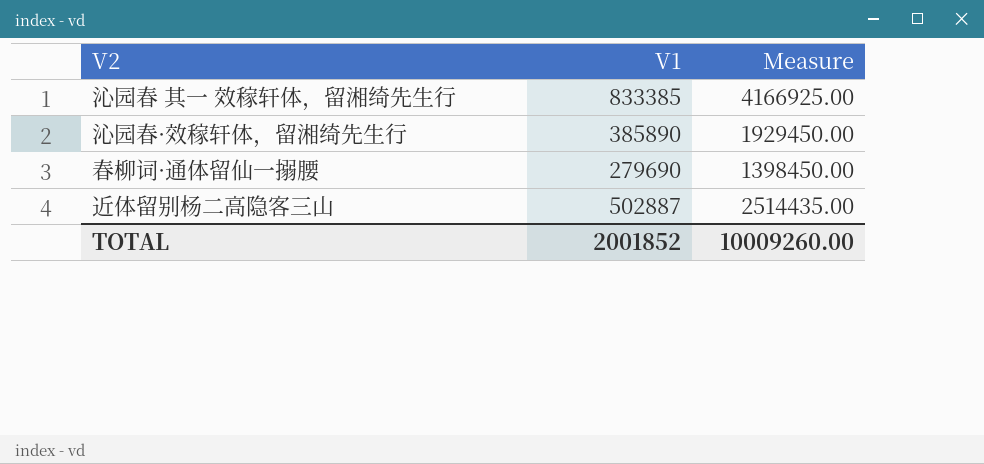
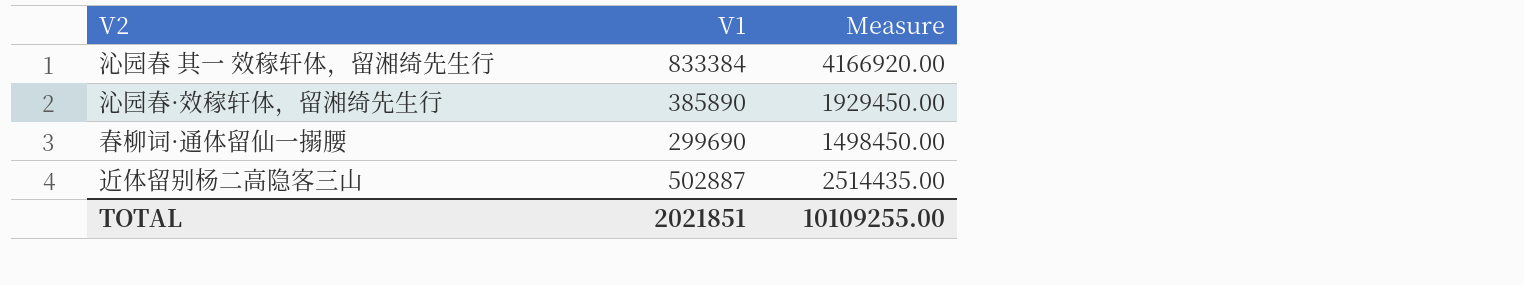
沁园春 其一 效稼轩体，留湘绮先生行 | V1: 833385 -> 833384
沁园春 其一 效稼轩体，留湘绮先生行 | Measure: 4166925.00 -> 4166920.00
春柳词·通体留仙一搦腰 | V1: 279690 -> 299690
春柳词·通体留仙一搦腰 | Measure: 1398450.00 -> 1498450.00
TOTAL | V1: 2001852 -> 2021851
TOTAL | Measure: 10009260.00 -> 10109255.00

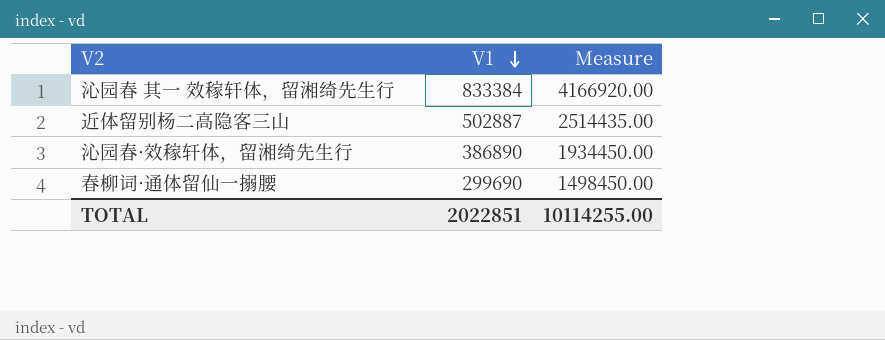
row order: none -> V1 descending
沁园春·效稼轩体，留湘绮先生行 | V1: 385890 -> 386890
沁园春·效稼轩体，留湘绮先生行 | Measure: 1929450.00 -> 1934450.00
TOTAL | V1: 2021851 -> 2022851
TOTAL | Measure: 10109255.00 -> 10114255.00

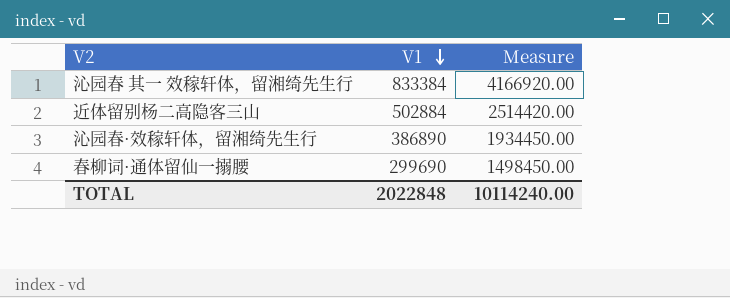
近体留别杨二高隐客三山 | V1: 502887 -> 502884
近体留别杨二高隐客三山 | Measure: 2514435.00 -> 2514420.00
TOTAL | V1: 2022851 -> 2022848
TOTAL | Measure: 10114255.00 -> 10114240.00

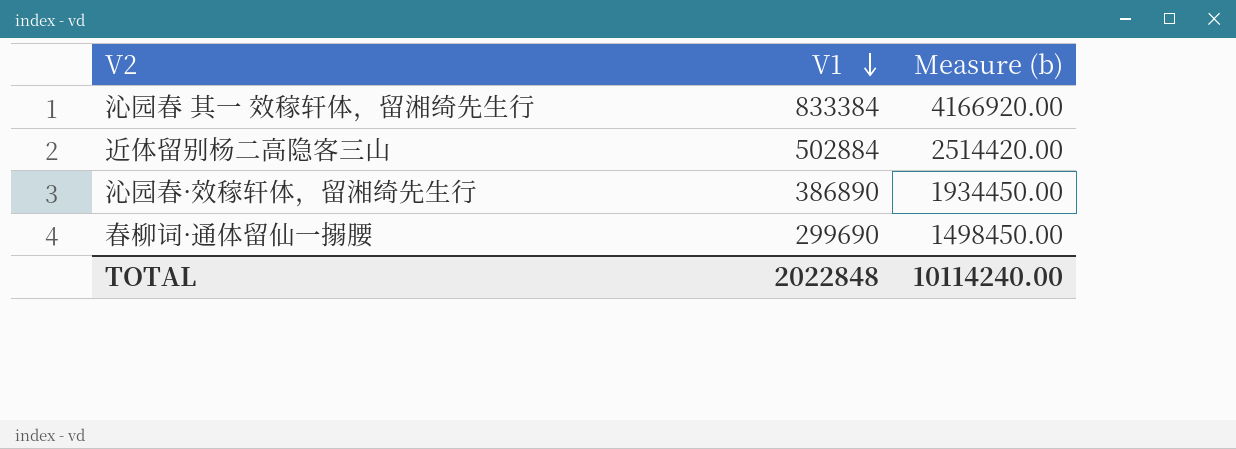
column name: Measure -> Measure (b)

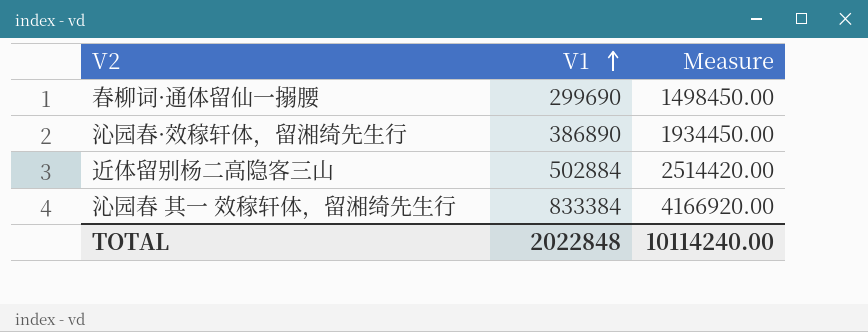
row order: V1 descending -> V1 ascending
column name: Measure (b) -> Measure

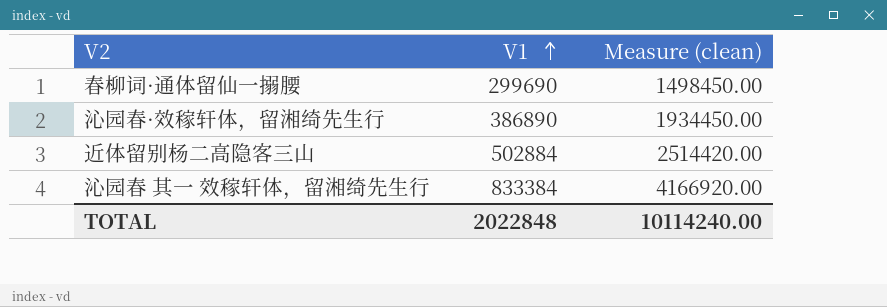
column name: Measure -> Measure (clean)

